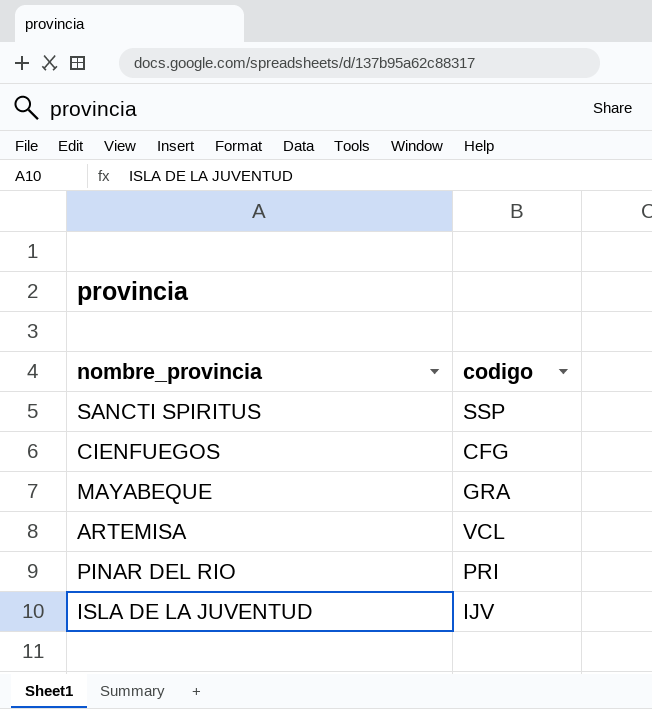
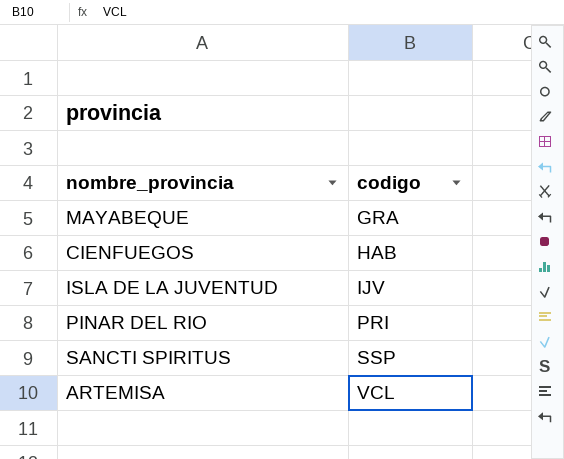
row order: none -> codigo ascending
CIENFUEGOS | codigo: CFG -> HAB

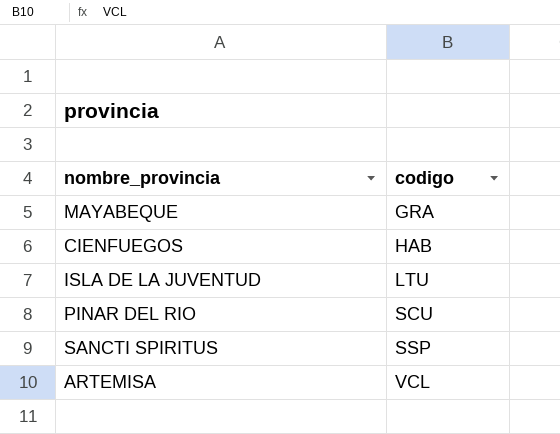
ISLA DE LA JUVENTUD | codigo: IJV -> LTU
PINAR DEL RIO | codigo: PRI -> SCU

